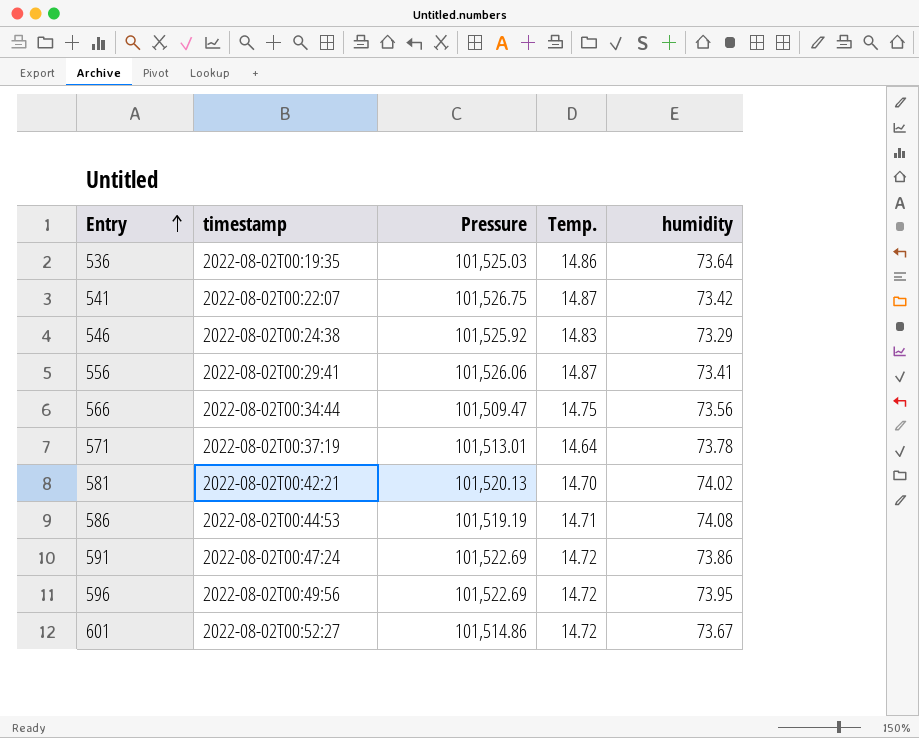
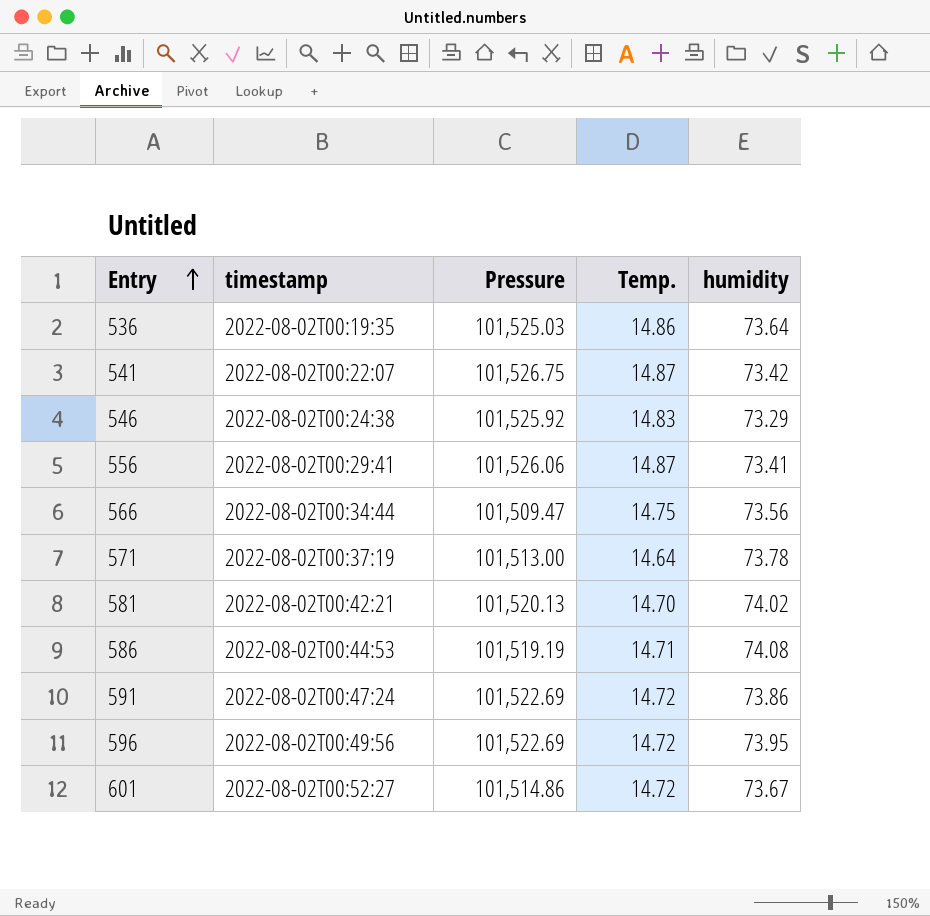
571 | Pressure: 101,513.01 -> 101,513.00

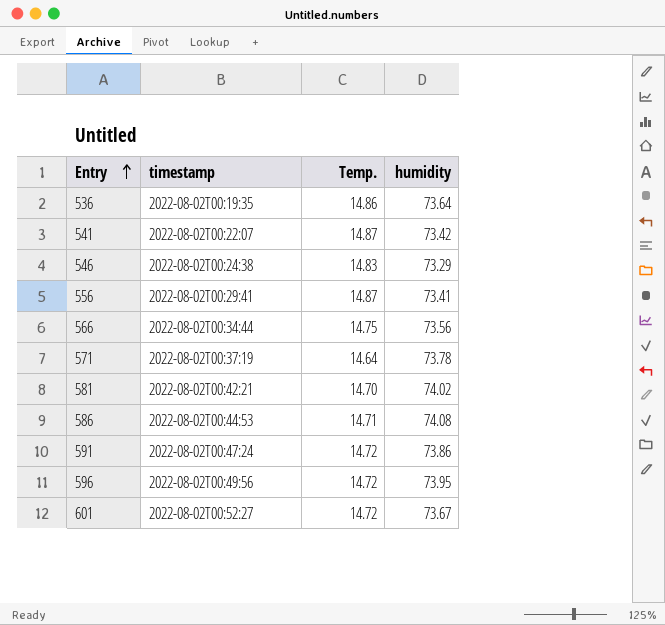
column Pressure | position: 3 -> none

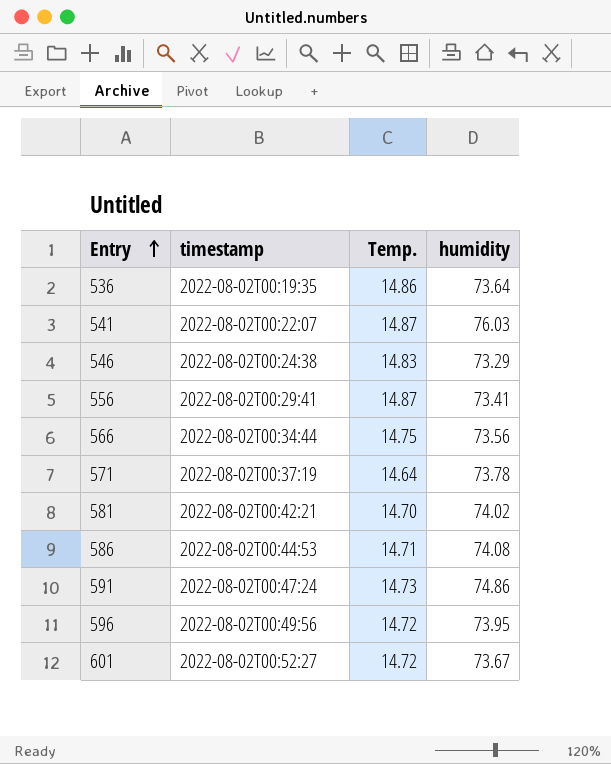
541 | humidity: 73.42 -> 76.03
591 | Temp.: 14.72 -> 14.73
591 | humidity: 73.86 -> 74.86

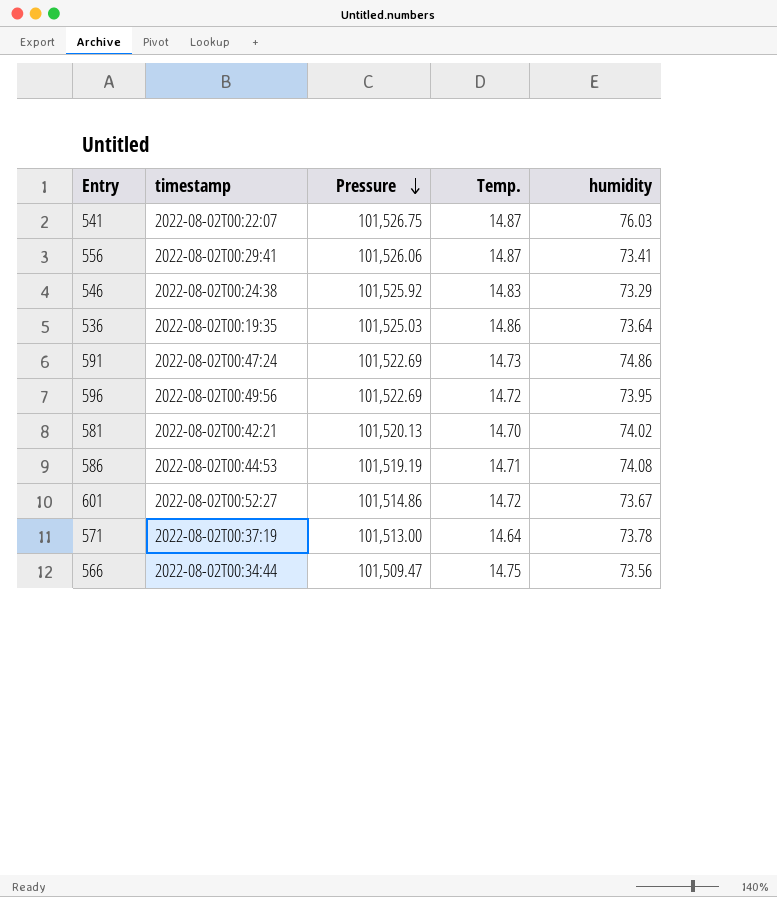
row order: Entry ascending -> Pressure descending
column Pressure | position: none -> 3

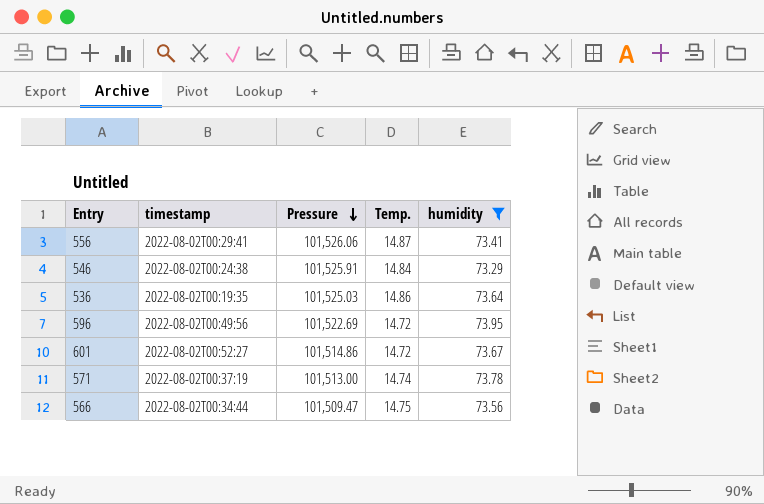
filter: none -> humidity <= 73.95
546 | Pressure: 101,525.92 -> 101,525.91
546 | Temp.: 14.83 -> 14.84
571 | Temp.: 14.64 -> 14.74

